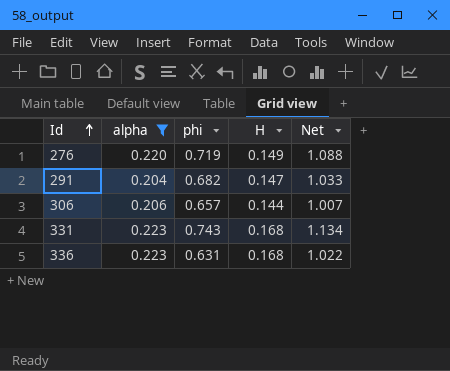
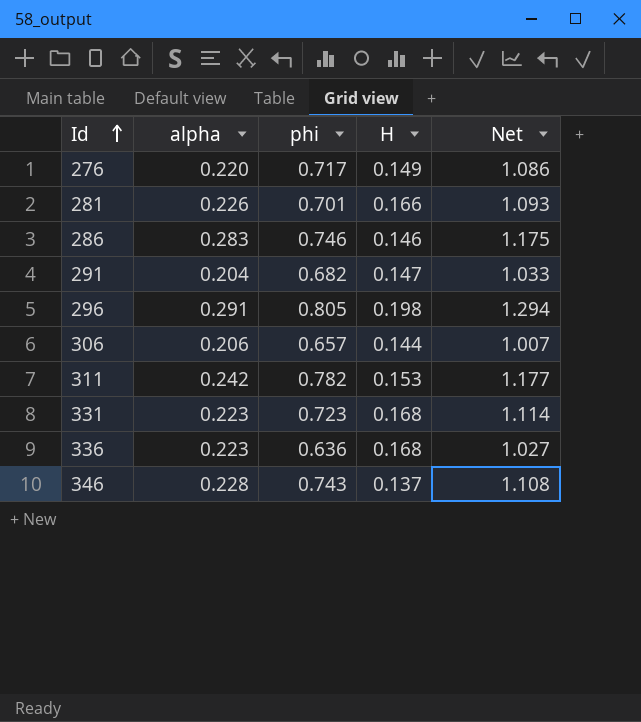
filter: alpha <= 0.223 -> none
276 | phi: 0.719 -> 0.717
276 | Net: 1.088 -> 1.086
331 | phi: 0.743 -> 0.723
331 | Net: 1.134 -> 1.114
336 | phi: 0.631 -> 0.636
336 | Net: 1.022 -> 1.027

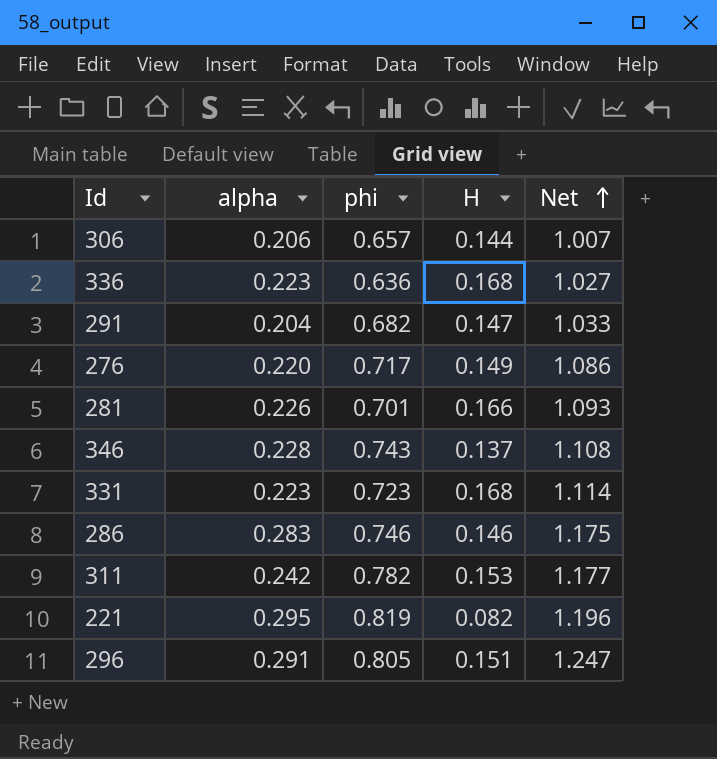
row order: Id ascending -> Net ascending
row 221: none -> 0.295 | 0.819 | 0.082 | 1.196
296 | H: 0.198 -> 0.151
296 | Net: 1.294 -> 1.247

